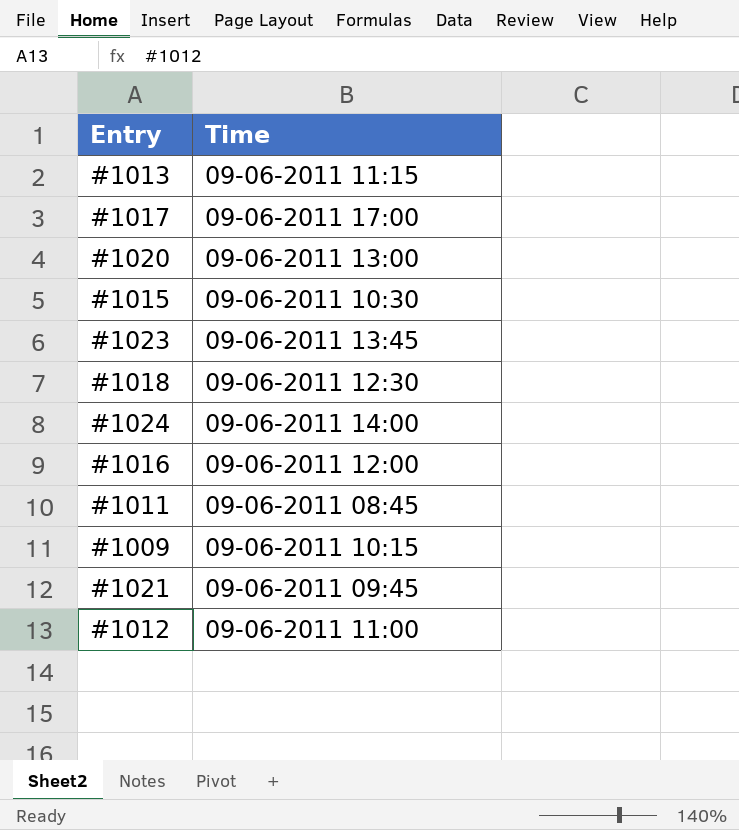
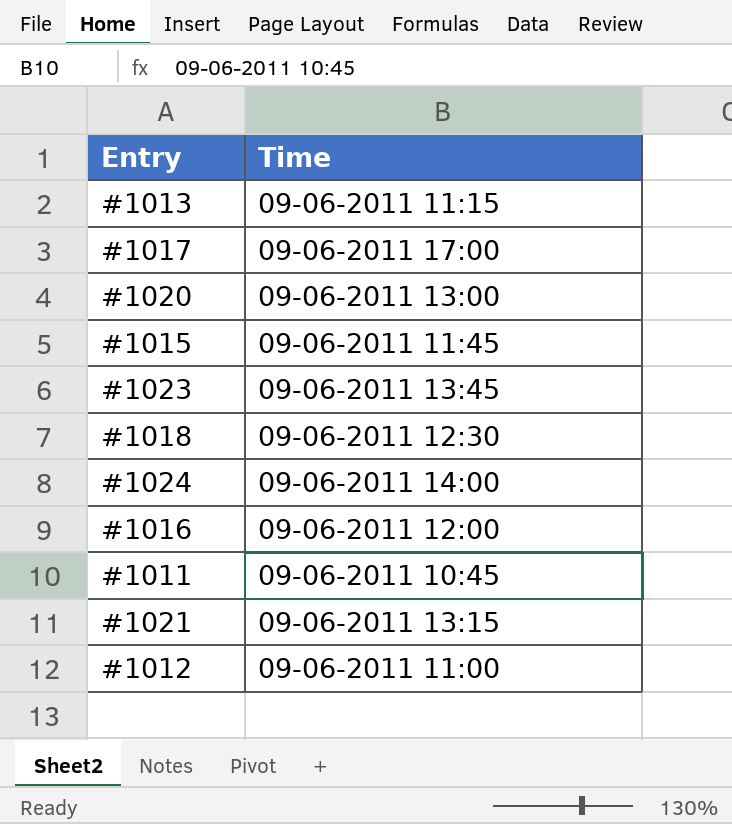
row #1009: 09-06-2011 10:15 -> none
#1015 | Time: 09-06-2011 10:30 -> 09-06-2011 11:45
#1011 | Time: 09-06-2011 08:45 -> 09-06-2011 10:45
#1021 | Time: 09-06-2011 09:45 -> 09-06-2011 13:15

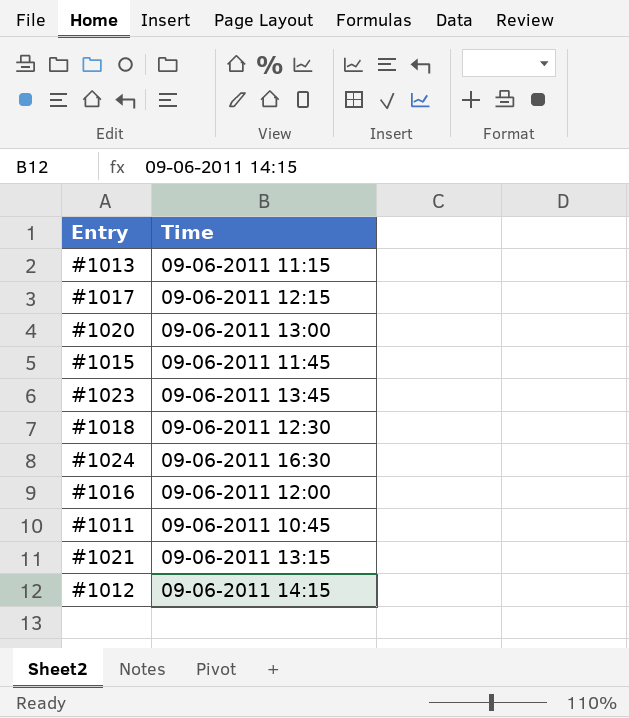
#1017 | Time: 09-06-2011 17:00 -> 09-06-2011 12:15
#1024 | Time: 09-06-2011 14:00 -> 09-06-2011 16:30
#1012 | Time: 09-06-2011 11:00 -> 09-06-2011 14:15

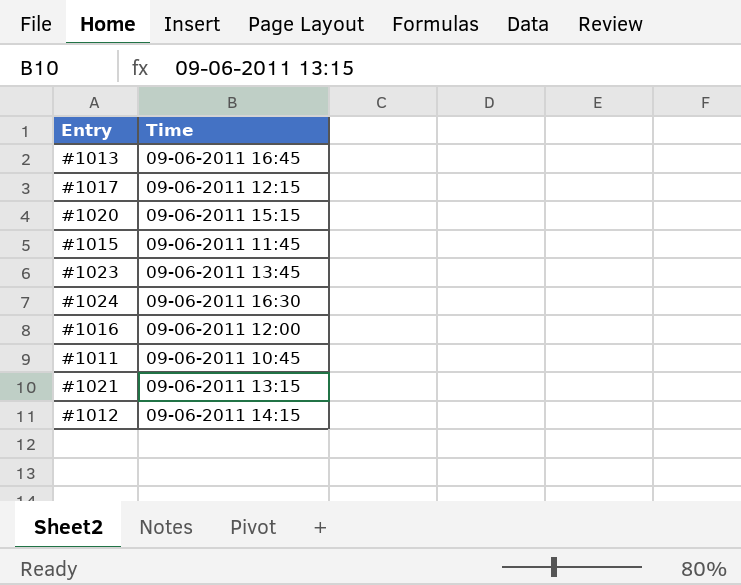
row #1018: 09-06-2011 12:30 -> none
#1013 | Time: 09-06-2011 11:15 -> 09-06-2011 16:45
#1020 | Time: 09-06-2011 13:00 -> 09-06-2011 15:15

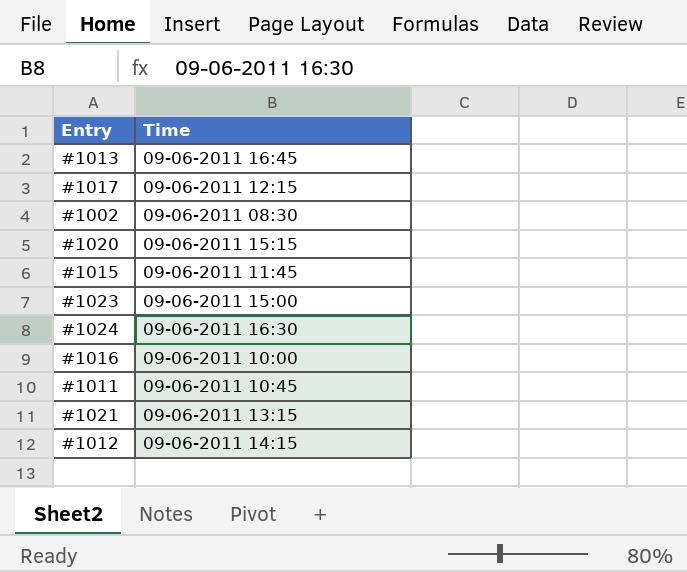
row #1002: none -> 09-06-2011 08:30
#1023 | Time: 09-06-2011 13:45 -> 09-06-2011 15:00
#1016 | Time: 09-06-2011 12:00 -> 09-06-2011 10:00

